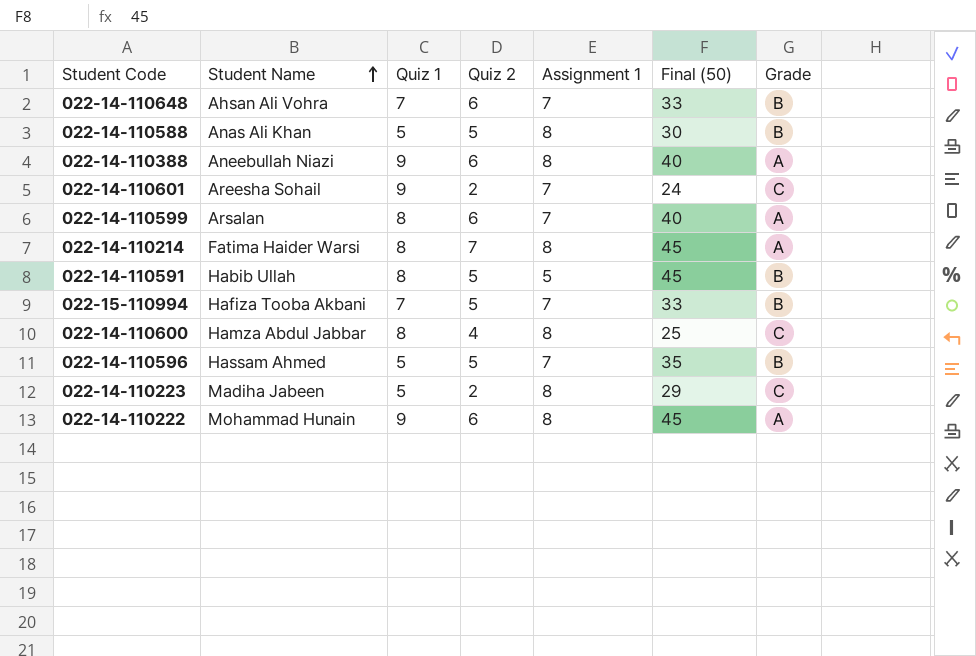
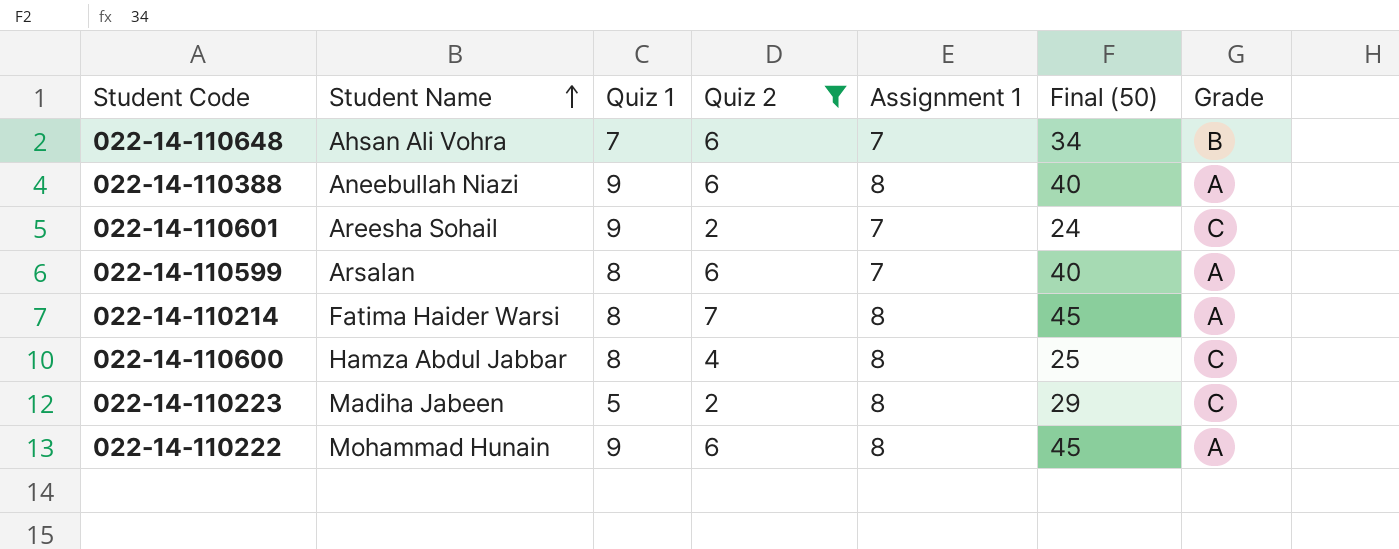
filter: none -> Quiz 2 != 5
022-14-110648 | Final (50): 33 -> 34

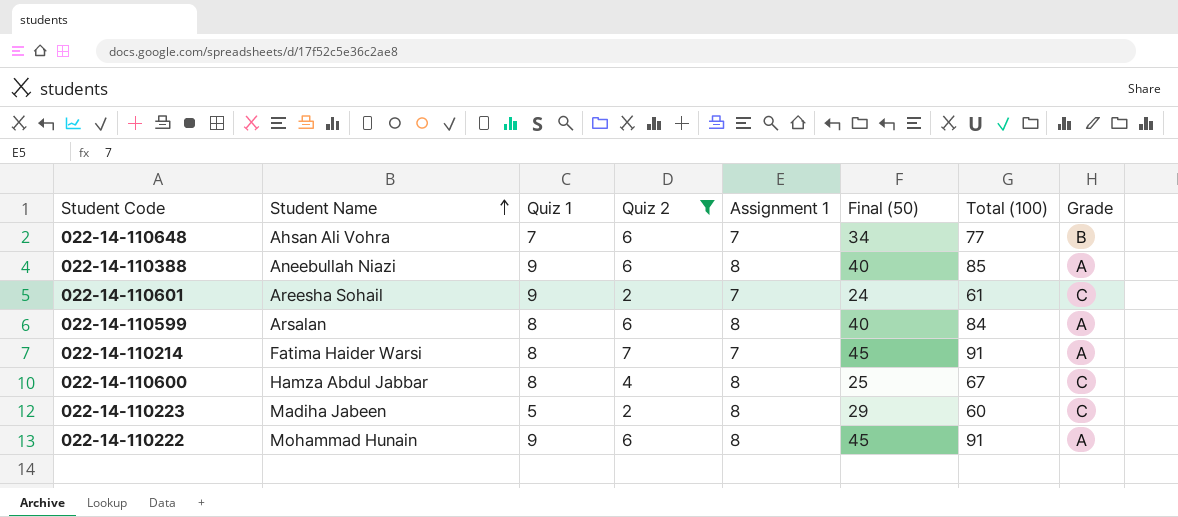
column Total (100) | position: none -> 7
022-14-110599 | Assignment 1: 7 -> 8
022-14-110214 | Assignment 1: 8 -> 7

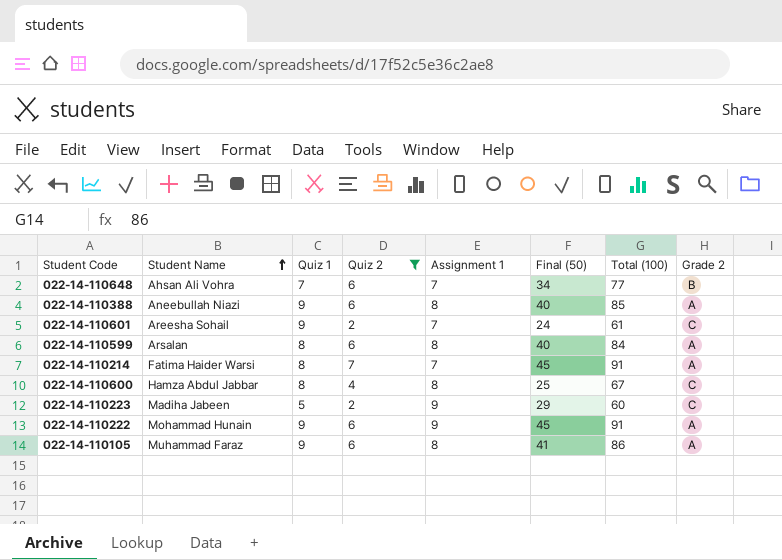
column name: Grade -> Grade 2
022-14-110223 | Assignment 1: 8 -> 9
022-14-110222 | Assignment 1: 8 -> 9
row 022-14-110105: none -> Muhammad Faraz | 9 | 6 | 8 | 41 | 86 | A

